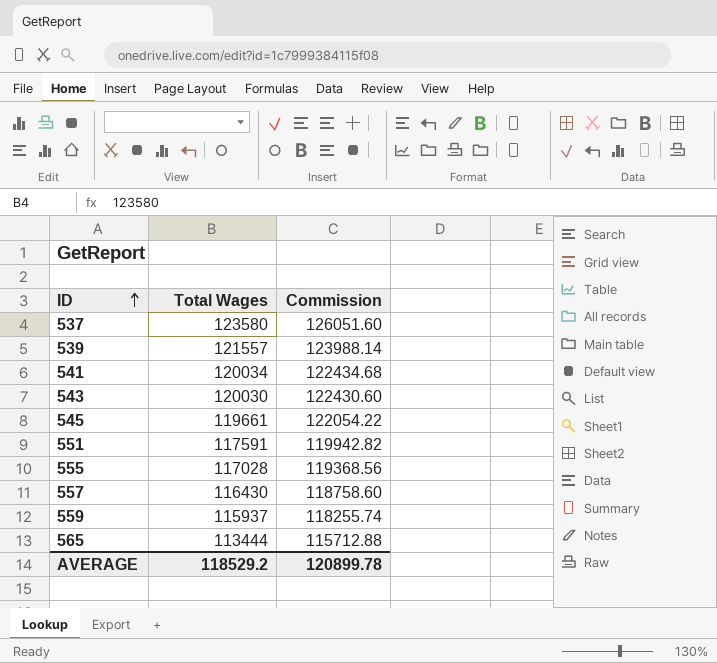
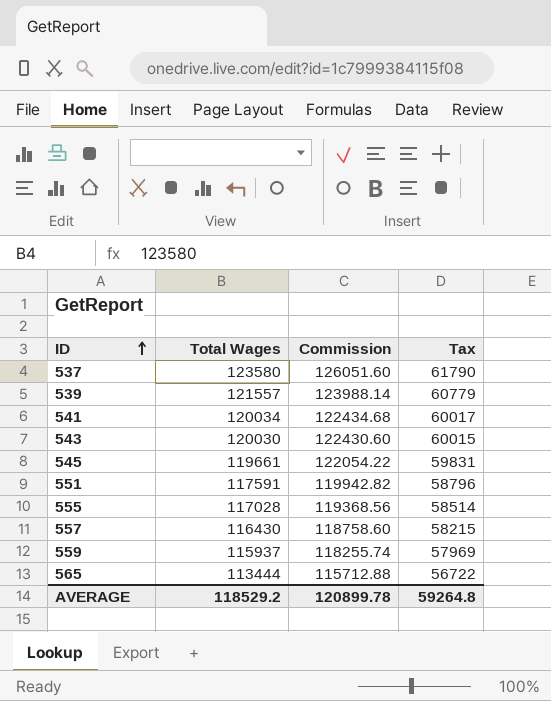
column Tax | formula: none -> [Total Wages] * 0.5

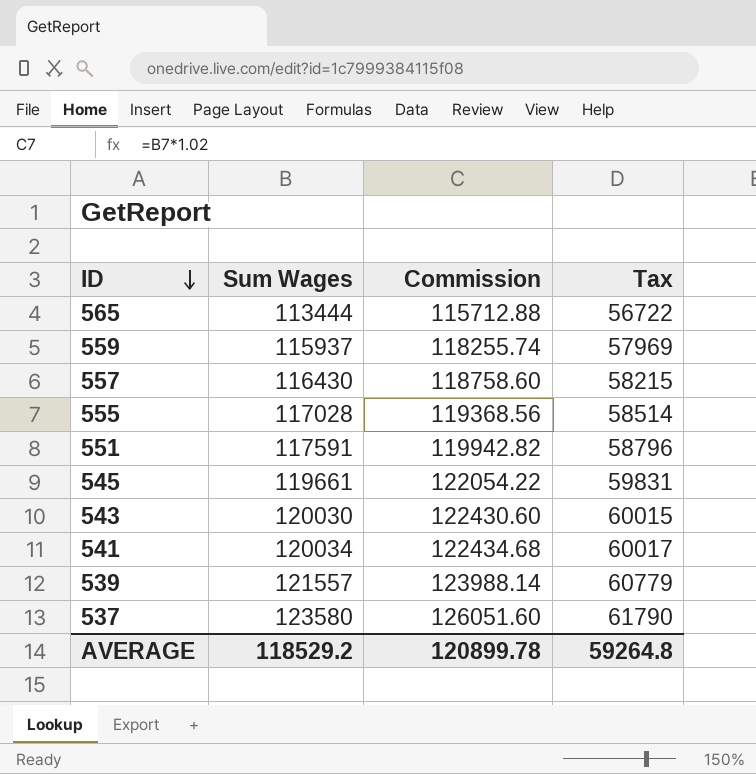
row order: ID ascending -> ID descending
column name: Total Wages -> Sum Wages

